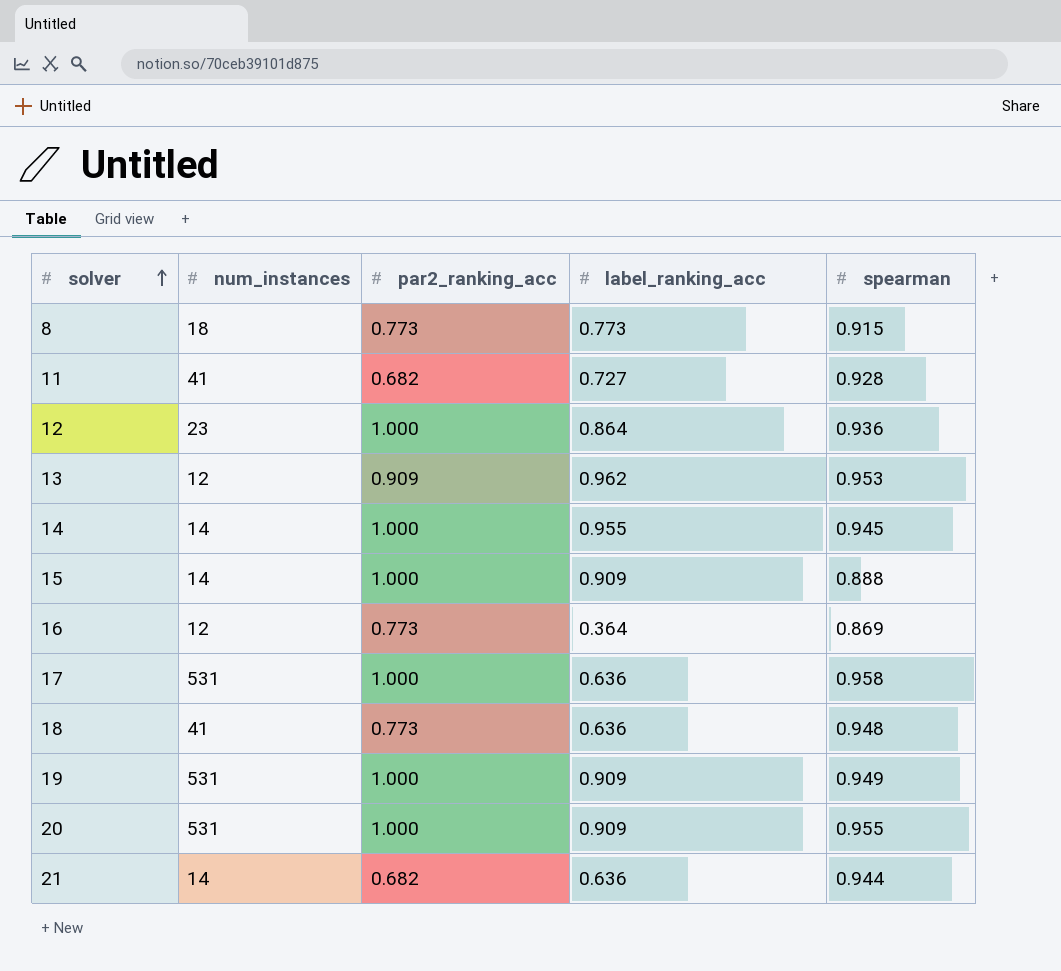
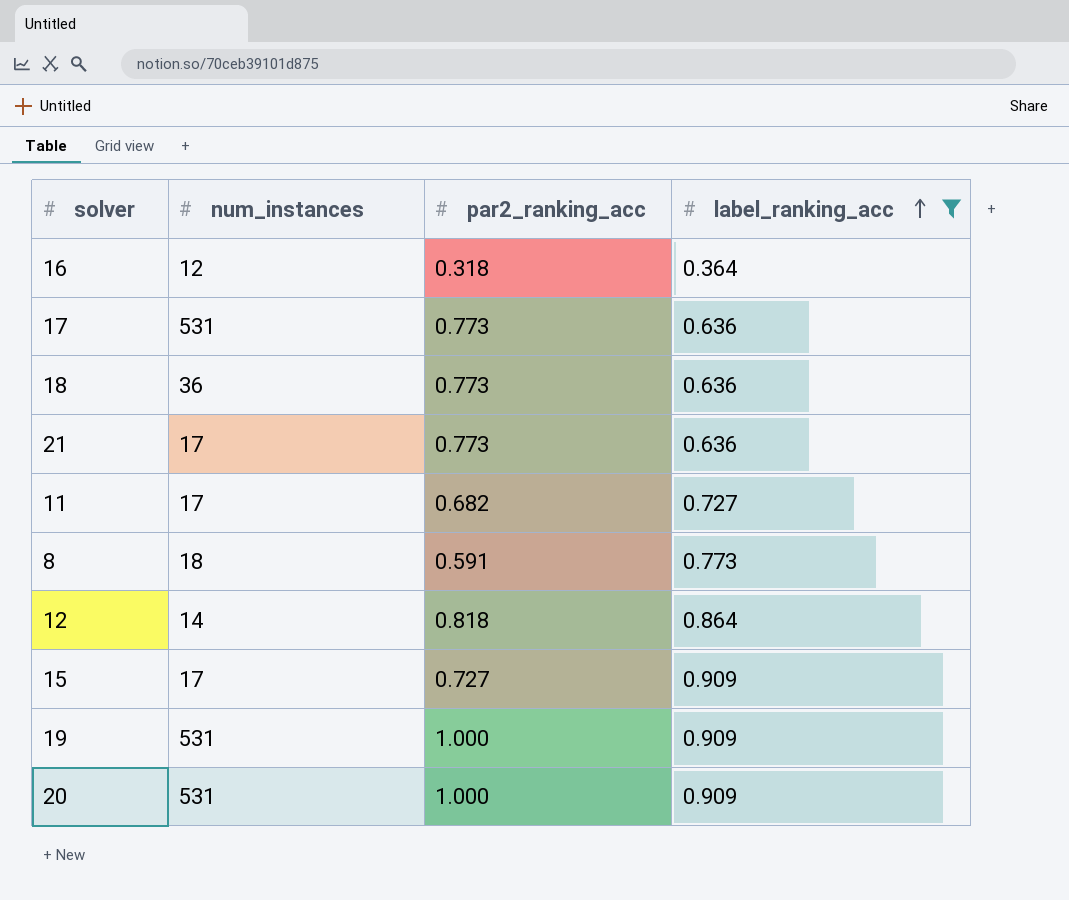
filter: none -> label_ranking_acc <= 0.909
row order: solver ascending -> label_ranking_acc ascending
column spearman | position: 5 -> none
16 | par2_ranking_acc: 0.773 -> 0.318
17 | par2_ranking_acc: 1.000 -> 0.773
18 | num_instances: 41 -> 36
21 | num_instances: 14 -> 17
21 | par2_ranking_acc: 0.682 -> 0.773
11 | num_instances: 41 -> 17
8 | par2_ranking_acc: 0.773 -> 0.591
12 | num_instances: 23 -> 14
12 | par2_ranking_acc: 1.000 -> 0.818
15 | num_instances: 14 -> 17
15 | par2_ranking_acc: 1.000 -> 0.727

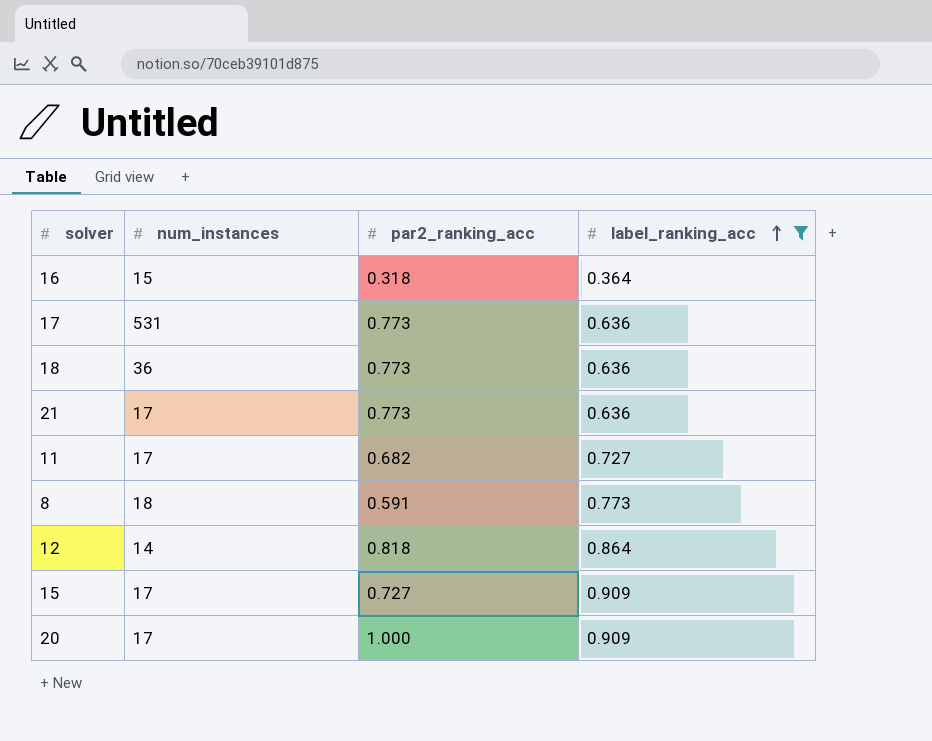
row 19: 531 | 1.000 | 0.909 -> none
16 | num_instances: 12 -> 15
20 | num_instances: 531 -> 17

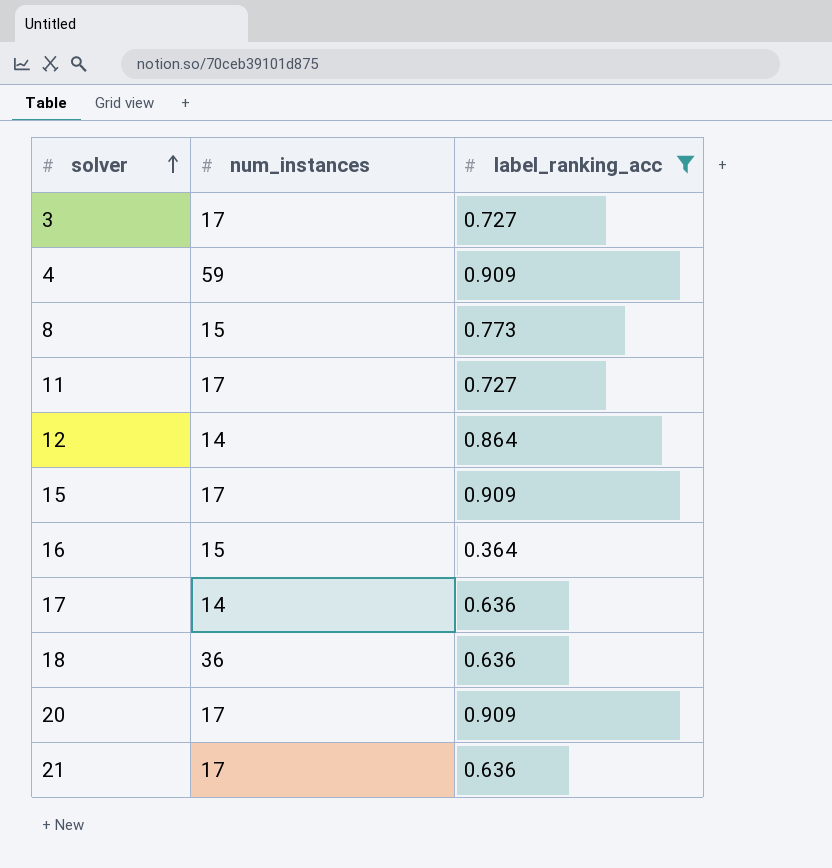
row order: label_ranking_acc ascending -> solver ascending
column par2_ranking_acc | position: 3 -> none
row 3: none -> 17 | 0.727
row 4: none -> 59 | 0.909
8 | num_instances: 18 -> 15
17 | num_instances: 531 -> 14

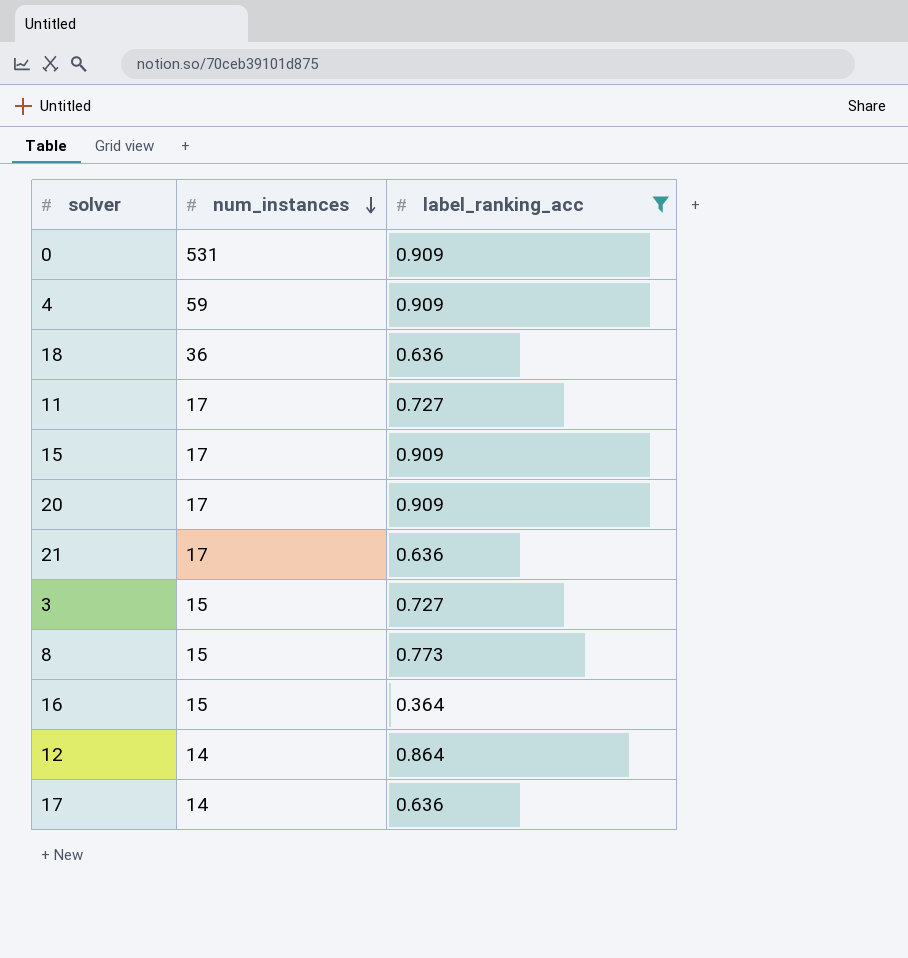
row order: solver ascending -> num_instances descending
row 0: none -> 531 | 0.909
3 | num_instances: 17 -> 15

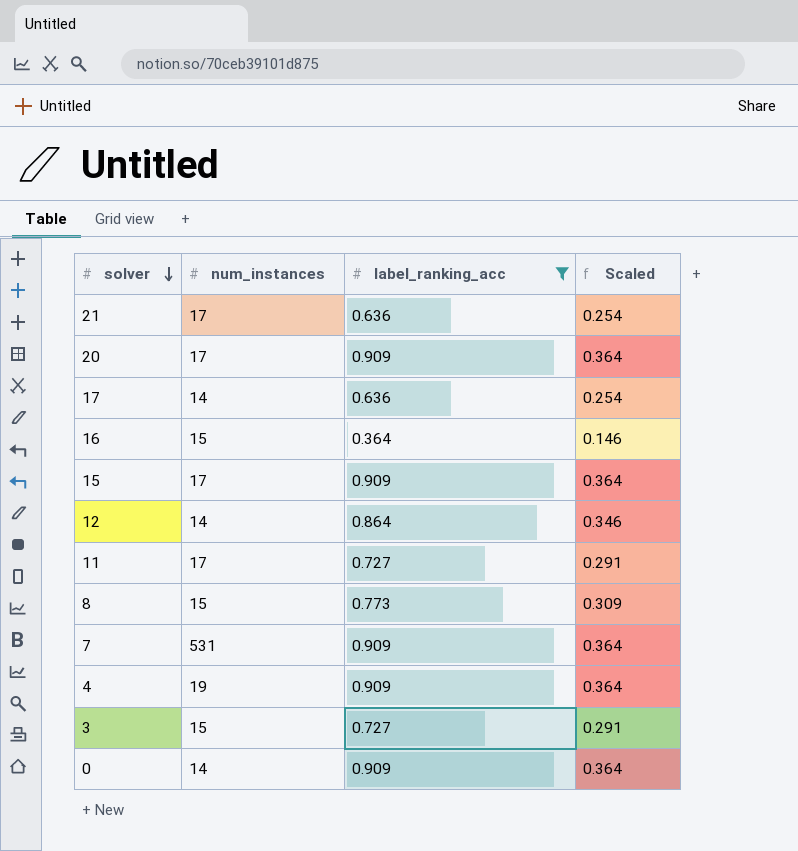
row order: num_instances descending -> solver descending
column Scaled | formula: none -> [label_ranking_acc] * 0.4
row 18: 36 | 0.636 -> none
row 7: none -> 531 | 0.909 | 0.364
4 | num_instances: 59 -> 19
0 | num_instances: 531 -> 14

